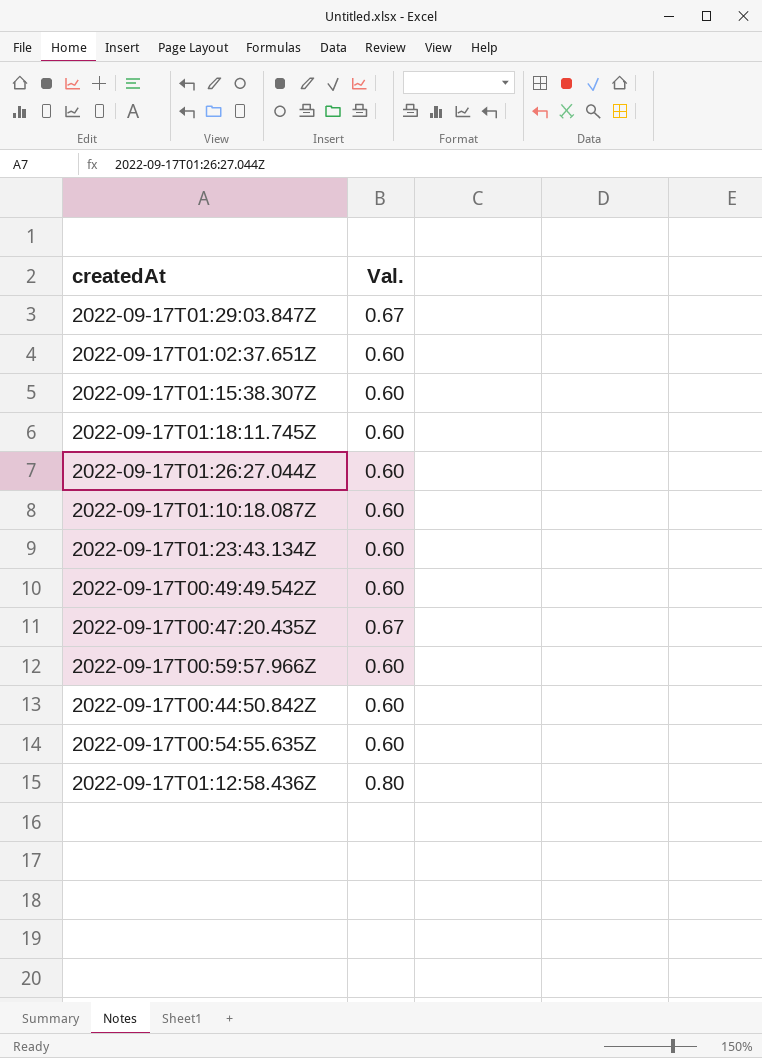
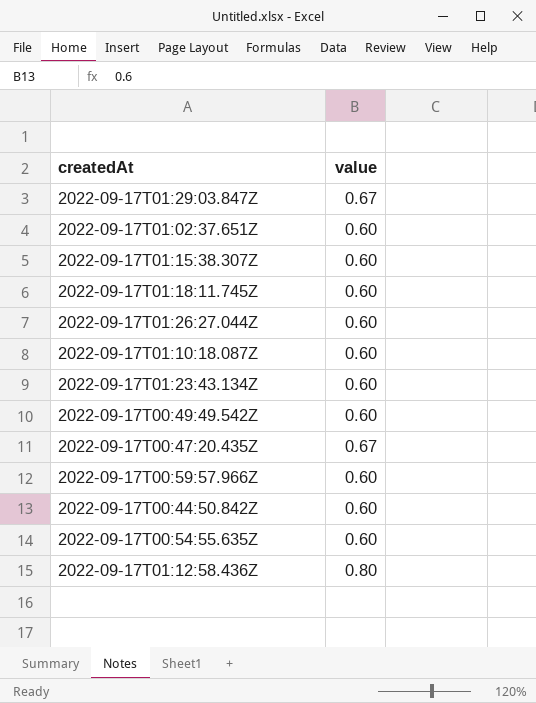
column name: Val. -> value

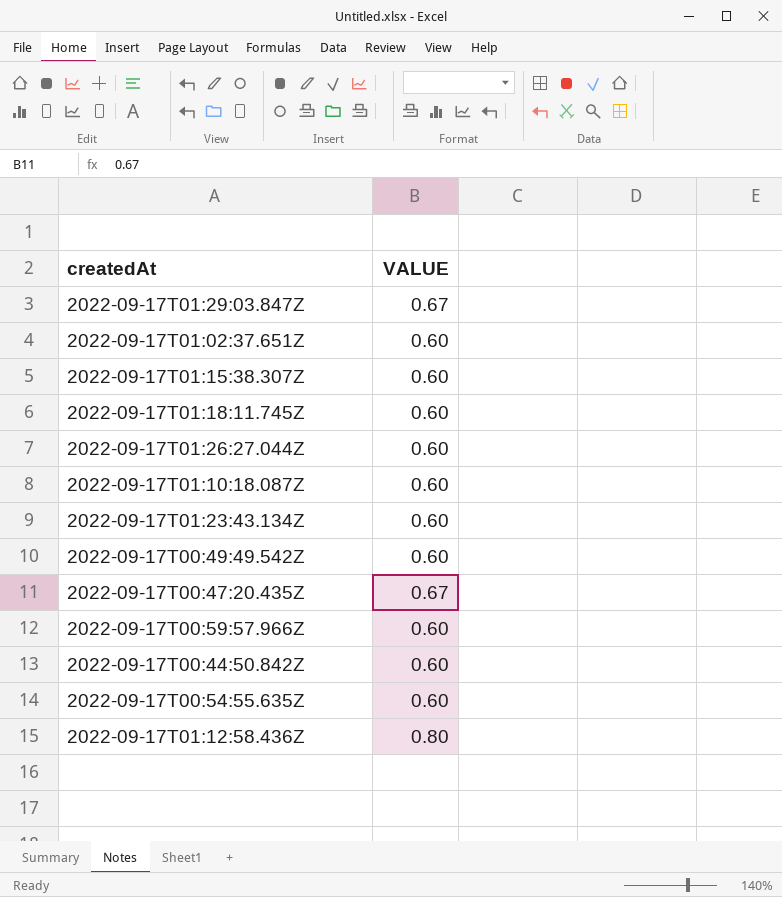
column name: value -> VALUE

